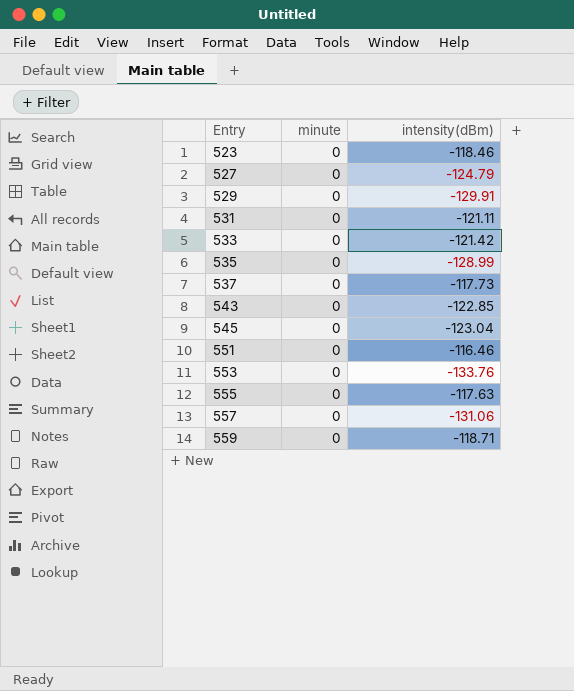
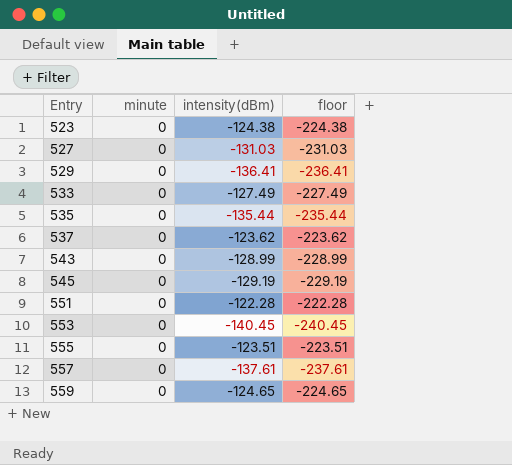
column floor | formula: none -> [intensity(dBm)] - 100
row 531: 0 | -121.11 -> none
523 | intensity(dBm): -118.46 -> -124.38
527 | intensity(dBm): -124.79 -> -131.03
529 | intensity(dBm): -129.91 -> -136.41
533 | intensity(dBm): -121.42 -> -127.49
535 | intensity(dBm): -128.99 -> -135.44
537 | intensity(dBm): -117.73 -> -123.62
543 | intensity(dBm): -122.85 -> -128.99
545 | intensity(dBm): -123.04 -> -129.19
551 | intensity(dBm): -116.46 -> -122.28
553 | intensity(dBm): -133.76 -> -140.45
555 | intensity(dBm): -117.63 -> -123.51
557 | intensity(dBm): -131.06 -> -137.61
559 | intensity(dBm): -118.71 -> -124.65

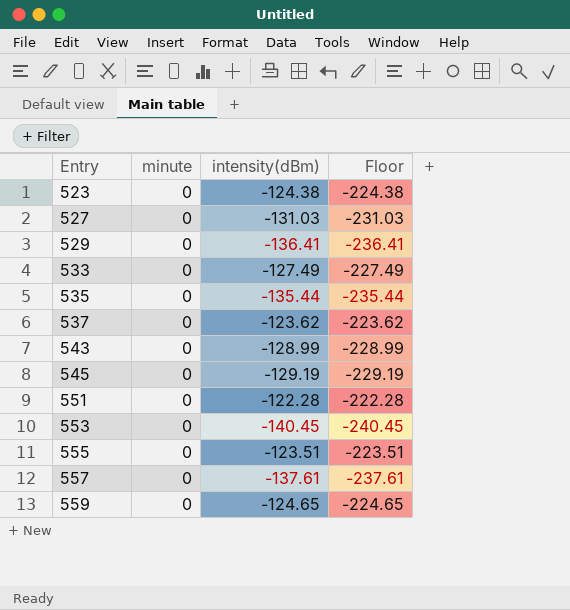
column name: floor -> Floor

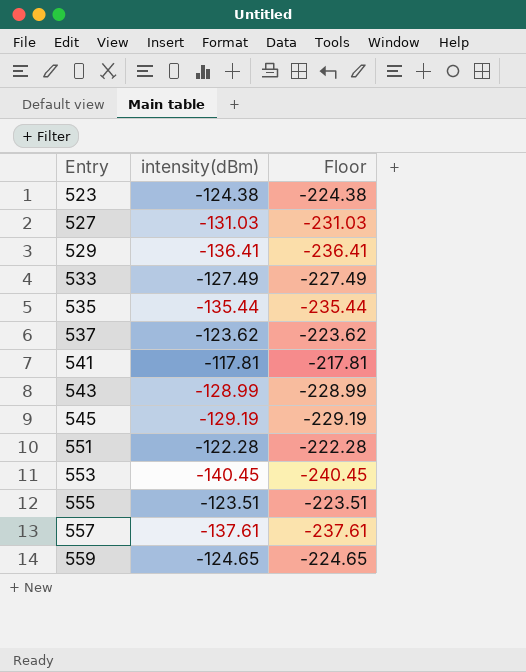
column minute | position: 2 -> none
row 541: none -> -117.81 | -217.81

